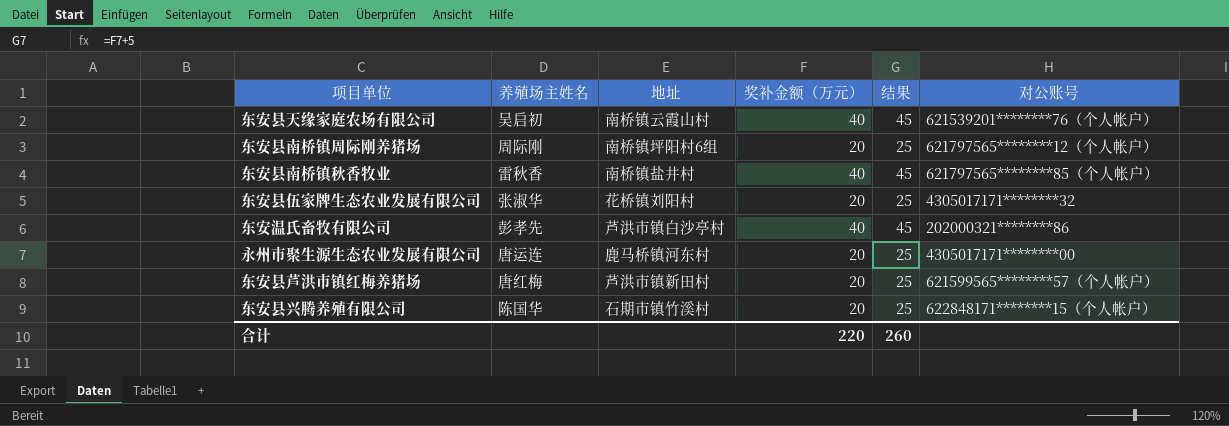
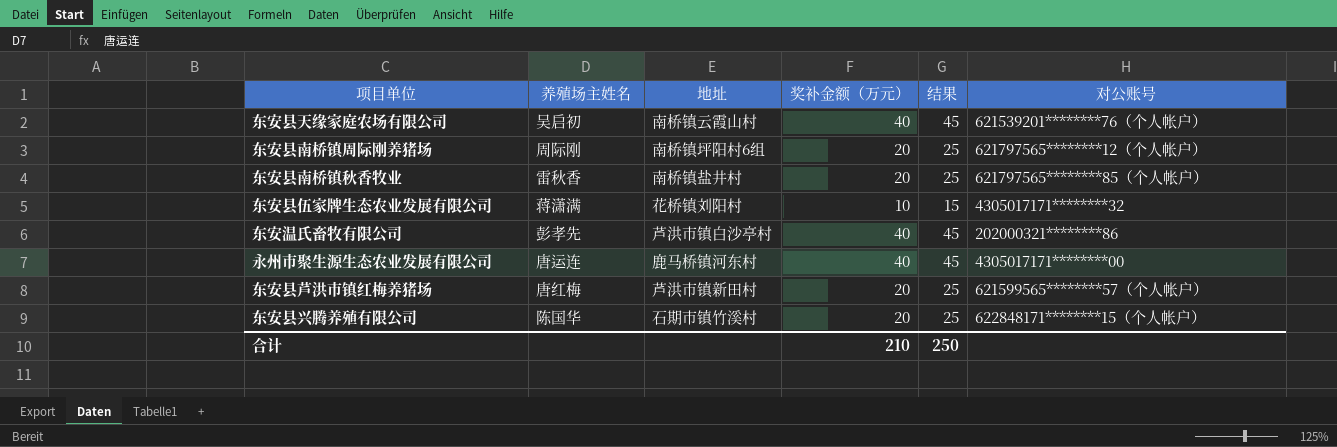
东安县南桥镇秋香牧业 | 奖补金额（万元）: 40 -> 20
东安县南桥镇秋香牧业 | 结果: 45 -> 25
东安县伍家牌生态农业发展有限公司 | 养殖场主姓名: 张淑华 -> 蒋潇满
东安县伍家牌生态农业发展有限公司 | 奖补金额（万元）: 20 -> 10
东安县伍家牌生态农业发展有限公司 | 结果: 25 -> 15
永州市聚生源生态农业发展有限公司 | 奖补金额（万元）: 20 -> 40
永州市聚生源生态农业发展有限公司 | 结果: 25 -> 45
合计 | 奖补金额（万元）: 220 -> 210
合计 | 结果: 260 -> 250

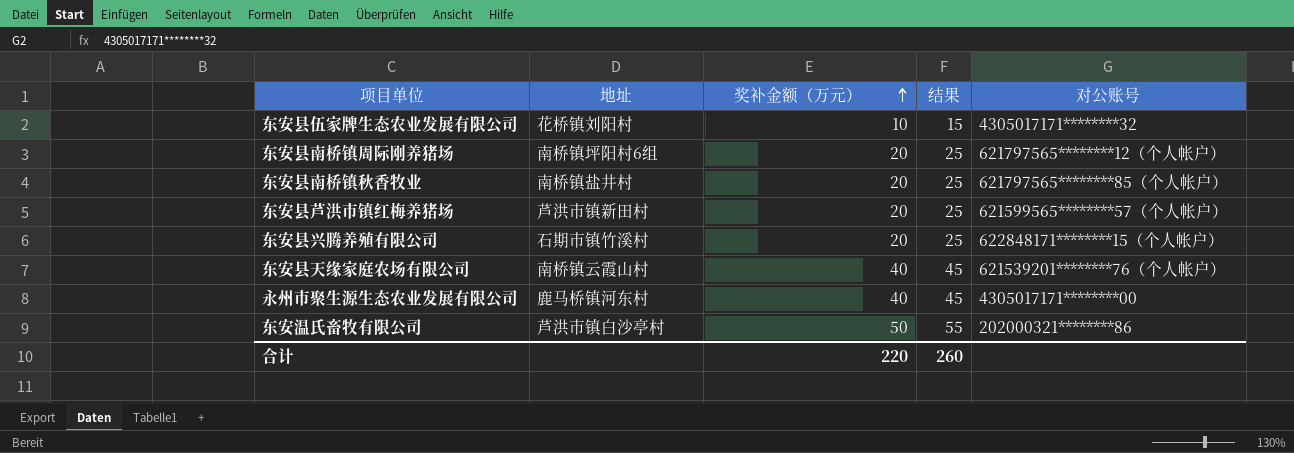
row order: none -> 奖补金额（万元） ascending
column 养殖场主姓名 | position: 2 -> none
东安温氏畜牧有限公司 | 奖补金额（万元）: 40 -> 50
东安温氏畜牧有限公司 | 结果: 45 -> 55
合计 | 奖补金额（万元）: 210 -> 220
合计 | 结果: 250 -> 260

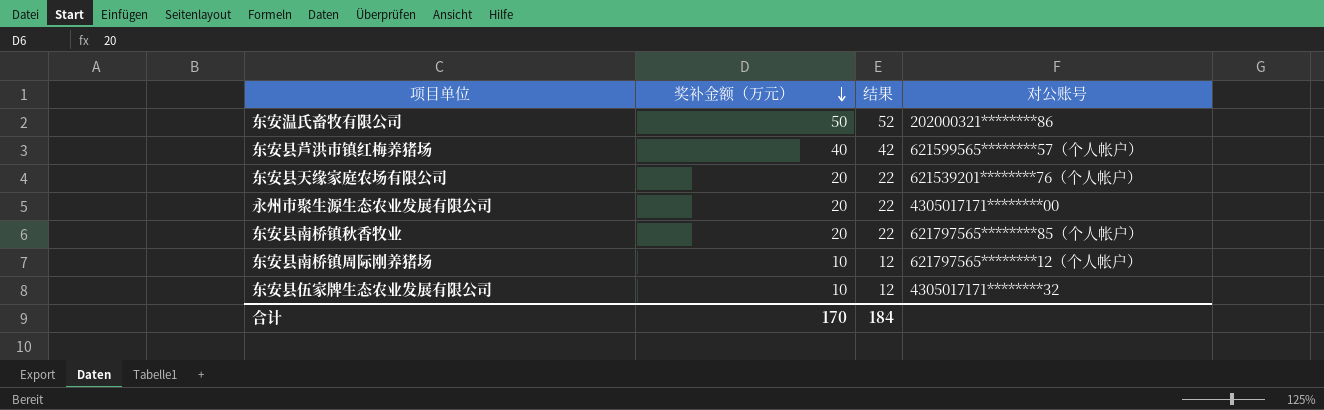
row order: 奖补金额（万元） ascending -> 奖补金额（万元） descending
column 地址 | position: 2 -> none
column 结果 | formula: [奖补金额（万元）] + 5 -> [奖补金额（万元）] + 2
row 东安县兴腾养殖有限公司: 石期市镇竹溪村 | 20 | 25 | 622848171********15（个人帐户） -> none
东安县芦洪市镇红梅养猪场 | 奖补金额（万元）: 20 -> 40
东安县天缘家庭农场有限公司 | 奖补金额（万元）: 40 -> 20
永州市聚生源生态农业发展有限公司 | 奖补金额（万元）: 40 -> 20
东安县南桥镇周际刚养猪场 | 奖补金额（万元）: 20 -> 10
合计 | 奖补金额（万元）: 220 -> 170
合计 | 结果: 260 -> 184

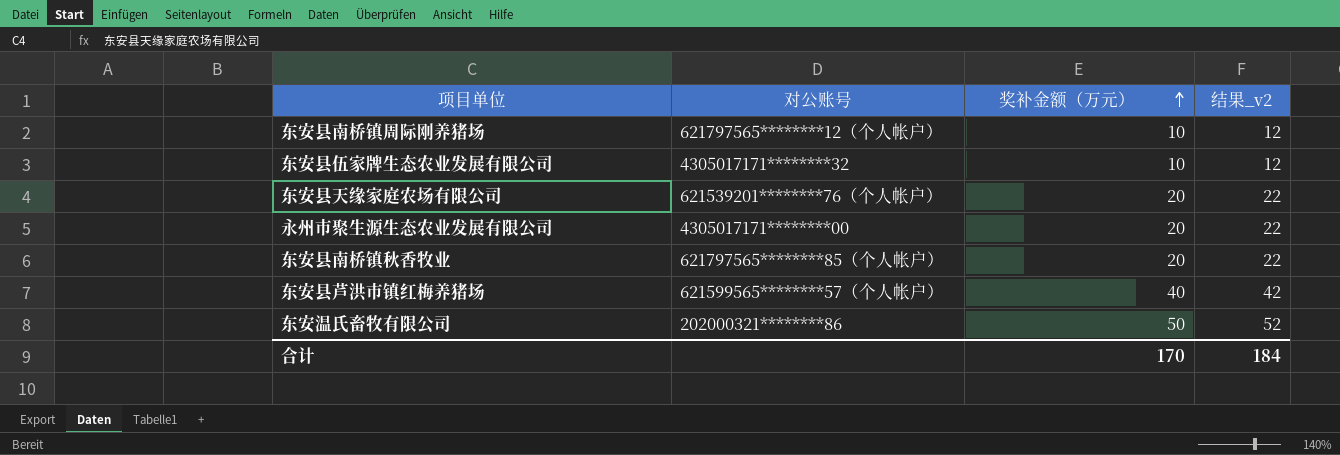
row order: 奖补金额（万元） descending -> 奖补金额（万元） ascending
column 对公账号 | position: 4 -> 2
column name: 结果 -> 结果_v2

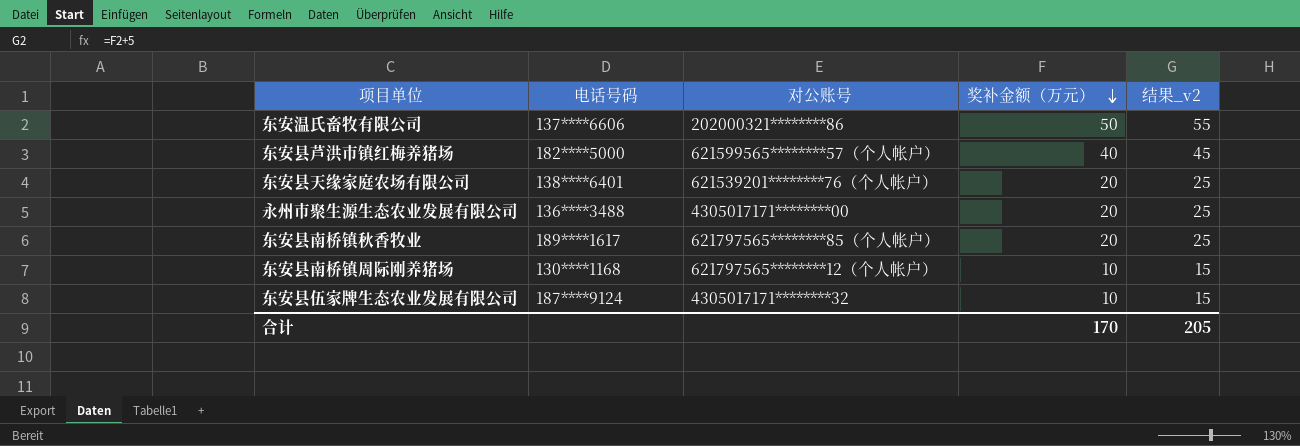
row order: 奖补金额（万元） ascending -> 奖补金额（万元） descending
column 电话号码 | position: none -> 2
column 结果_v2 | formula: [奖补金额（万元）] + 2 -> [奖补金额（万元）] + 5
合计 | 结果_v2: 184 -> 205

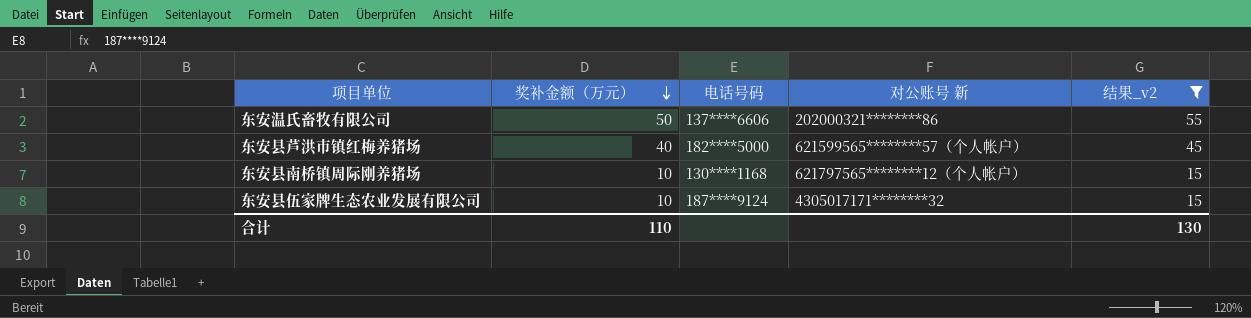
filter: none -> 结果_v2 != 25
column 奖补金额（万元） | position: 4 -> 2
column name: 对公账号 -> 对公账号 新
合计 | 奖补金额（万元）: 170 -> 110
合计 | 结果_v2: 205 -> 130

